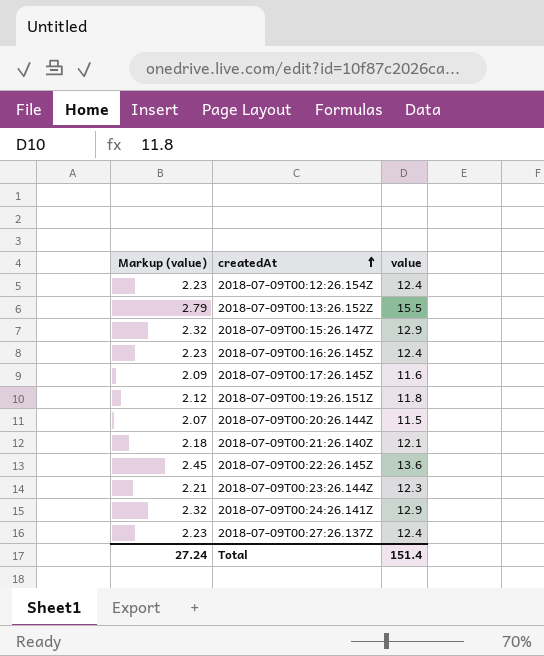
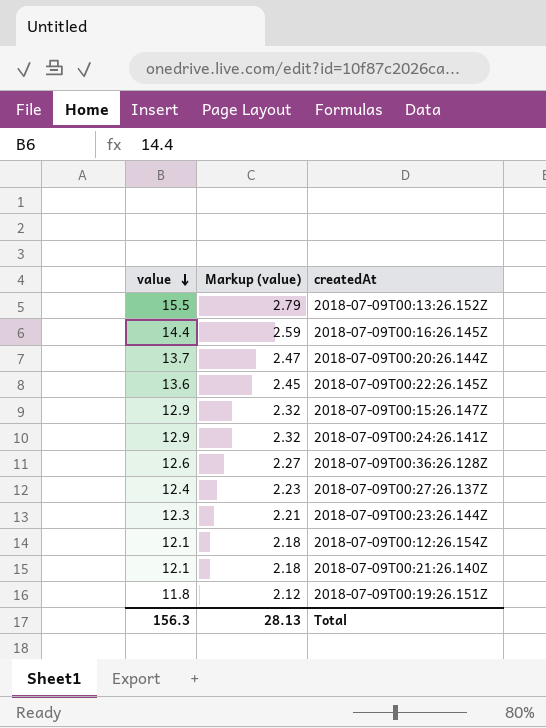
row order: createdAt ascending -> value descending
column value | position: 3 -> 1
row 2018-07-09T00:17:26.145Z: 2.09 | 11.6 -> none
2018-07-09T00:16:26.145Z | value: 12.4 -> 14.4
2018-07-09T00:16:26.145Z | Markup (value): 2.23 -> 2.59
2018-07-09T00:20:26.144Z | value: 11.5 -> 13.7
2018-07-09T00:20:26.144Z | Markup (value): 2.07 -> 2.47
row 2018-07-09T00:36:26.128Z: none -> 12.6 | 2.27
2018-07-09T00:12:26.154Z | value: 12.4 -> 12.1
2018-07-09T00:12:26.154Z | Markup (value): 2.23 -> 2.18
Total | value: 151.4 -> 156.3
Total | Markup (value): 27.24 -> 28.13

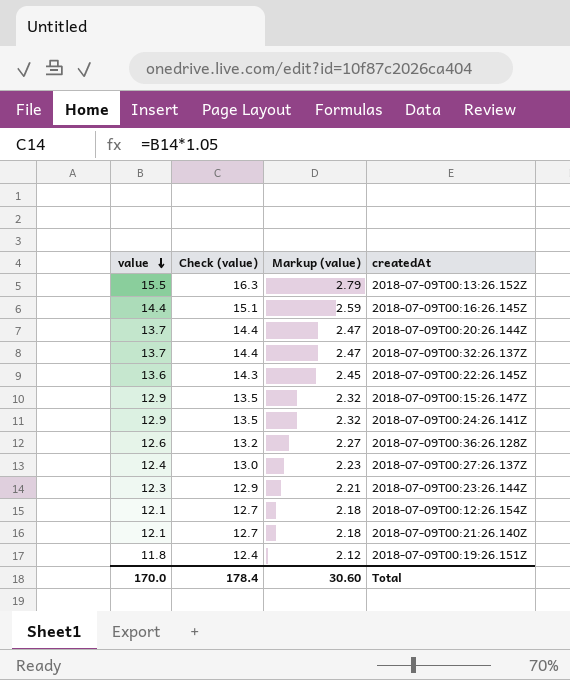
column Check (value) | formula: none -> [value] * 1.05
row 2018-07-09T00:32:26.137Z: none -> 13.7 | 14.4 | 2.47
Total | value: 156.3 -> 170.0
Total | Markup (value): 28.13 -> 30.60

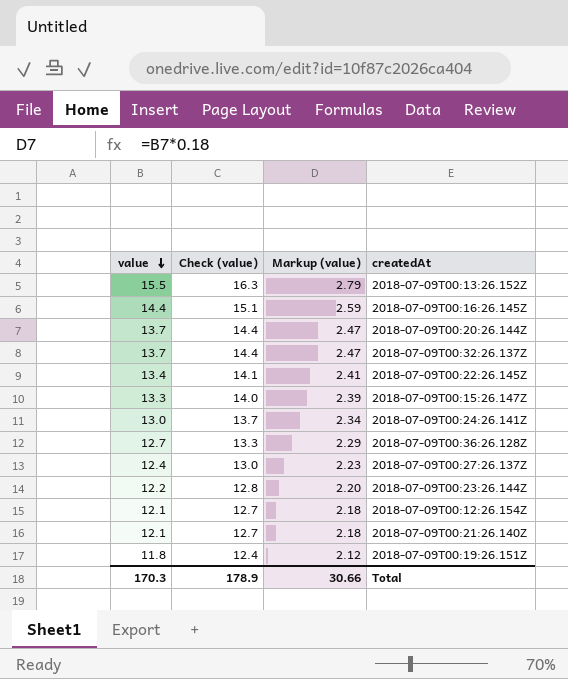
2018-07-09T00:22:26.145Z | value: 13.6 -> 13.4
2018-07-09T00:22:26.145Z | Check (value): 14.3 -> 14.1
2018-07-09T00:22:26.145Z | Markup (value): 2.45 -> 2.41
2018-07-09T00:15:26.147Z | value: 12.9 -> 13.3
2018-07-09T00:15:26.147Z | Check (value): 13.5 -> 14.0
2018-07-09T00:15:26.147Z | Markup (value): 2.32 -> 2.39
2018-07-09T00:24:26.141Z | value: 12.9 -> 13.0
2018-07-09T00:24:26.141Z | Check (value): 13.5 -> 13.7
2018-07-09T00:24:26.141Z | Markup (value): 2.32 -> 2.34
2018-07-09T00:36:26.128Z | value: 12.6 -> 12.7
2018-07-09T00:36:26.128Z | Check (value): 13.2 -> 13.3
2018-07-09T00:36:26.128Z | Markup (value): 2.27 -> 2.29
2018-07-09T00:23:26.144Z | value: 12.3 -> 12.2
2018-07-09T00:23:26.144Z | Check (value): 12.9 -> 12.8
2018-07-09T00:23:26.144Z | Markup (value): 2.21 -> 2.20
Total | value: 170.0 -> 170.3
Total | Check (value): 178.4 -> 178.9
Total | Markup (value): 30.60 -> 30.66

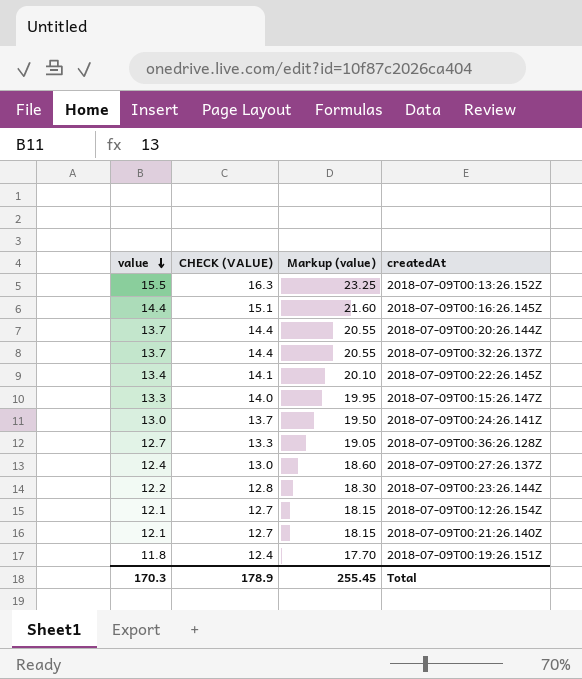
column name: Check (value) -> CHECK (VALUE)
column Markup (value) | formula: [value] * 0.18 -> [value] * 1.5
Total | Markup (value): 30.66 -> 255.45

